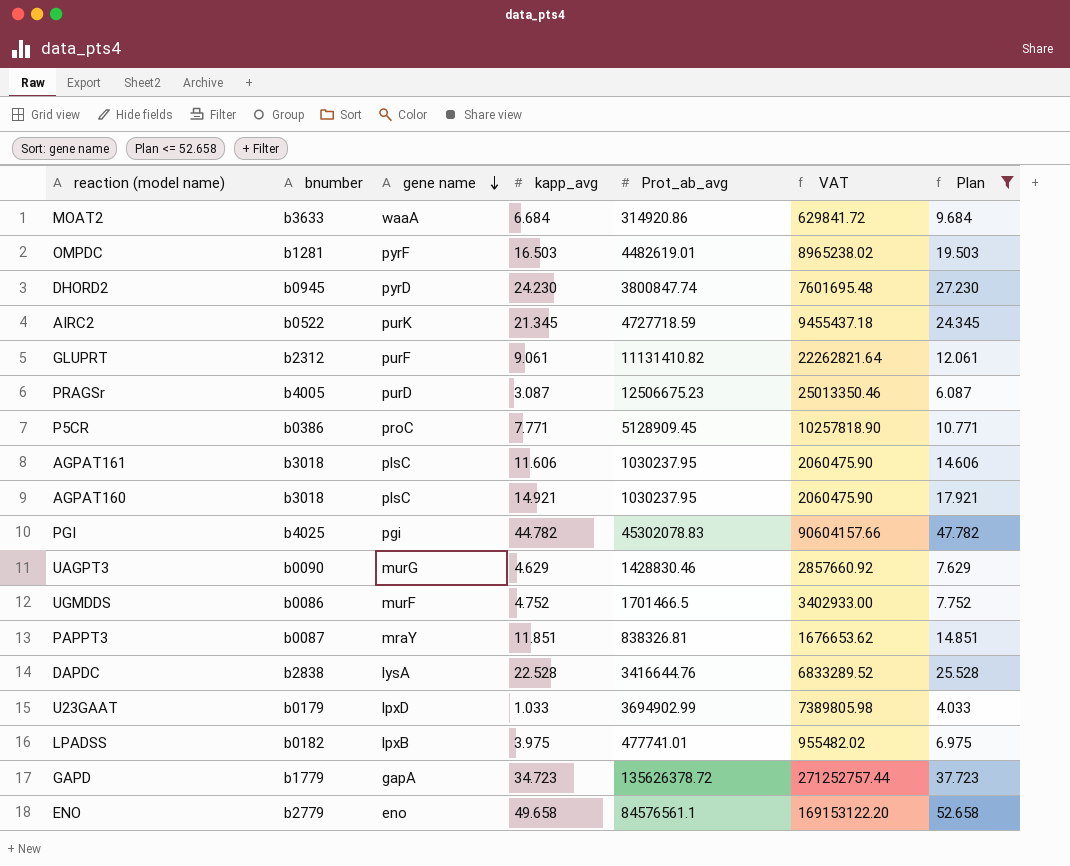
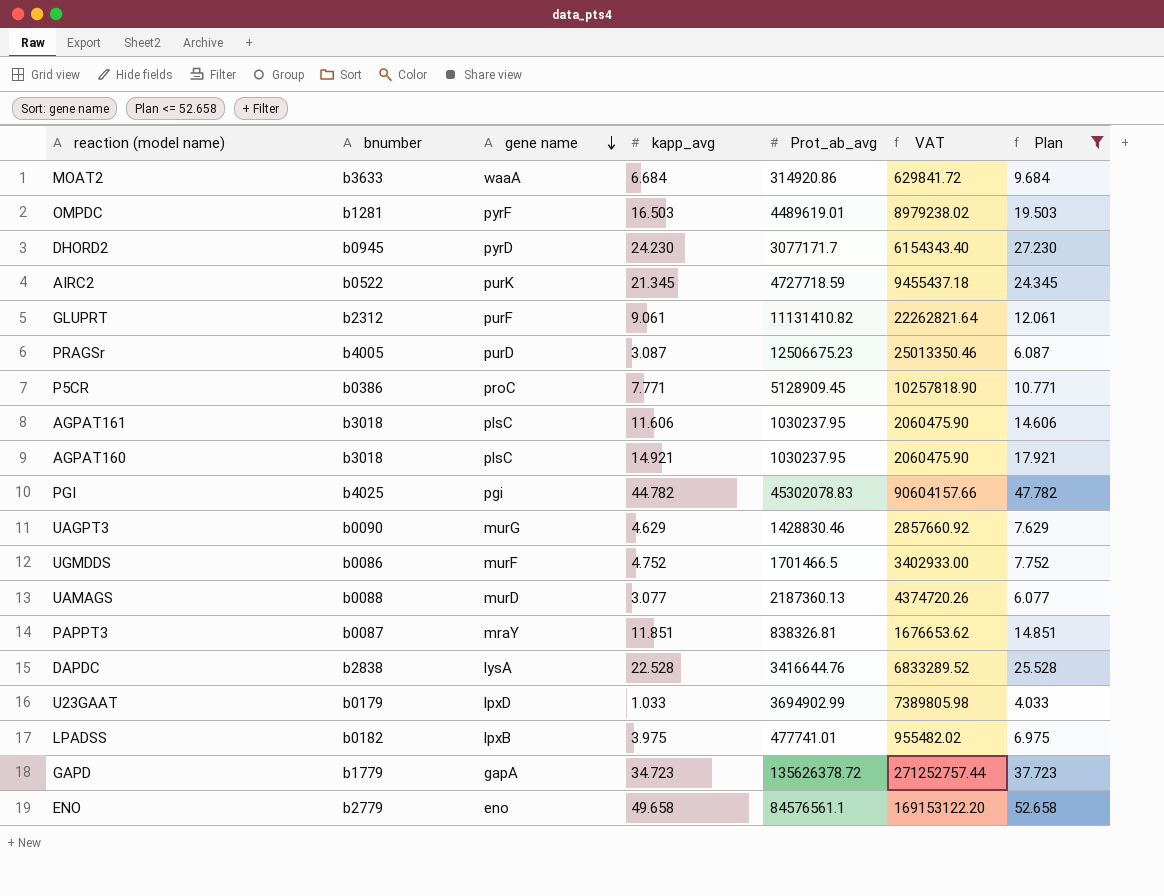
OMPDC | Prot_ab_avg: 4482619.01 -> 4489619.01
OMPDC | VAT: 8965238.02 -> 8979238.02
DHORD2 | Prot_ab_avg: 3800847.74 -> 3077171.7
DHORD2 | VAT: 7601695.48 -> 6154343.40
row UAMAGS: none -> b0088 | murD | 3.077 | 2187360.13 | 4374720.26 | 6.077

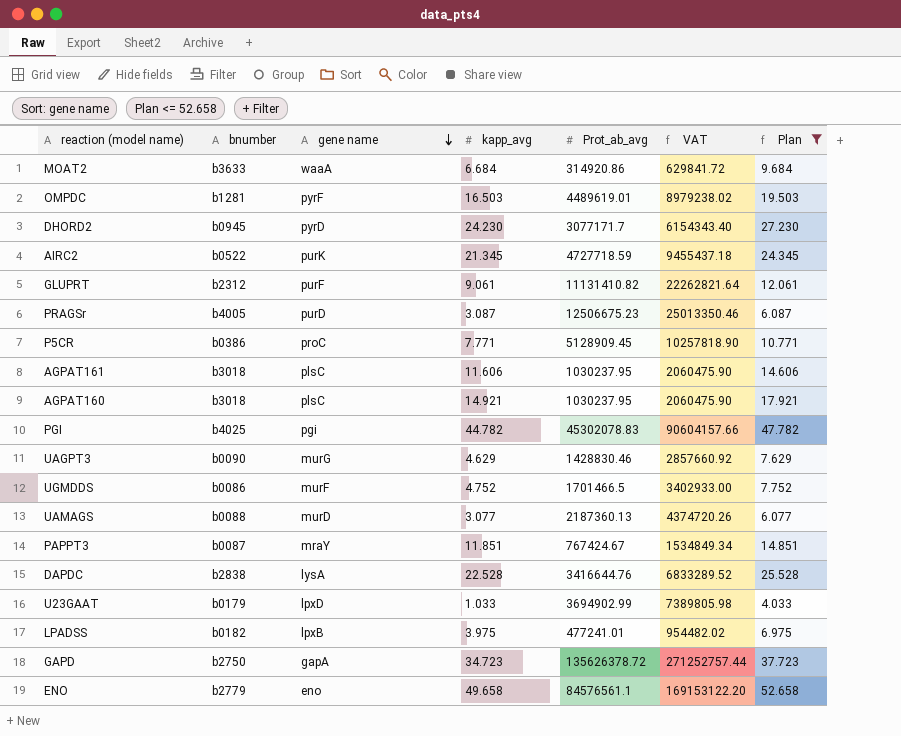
PAPPT3 | Prot_ab_avg: 838326.81 -> 767424.67
PAPPT3 | VAT: 1676653.62 -> 1534849.34
LPADSS | Prot_ab_avg: 477741.01 -> 477241.01
LPADSS | VAT: 955482.02 -> 954482.02
GAPD | bnumber: b1779 -> b2750

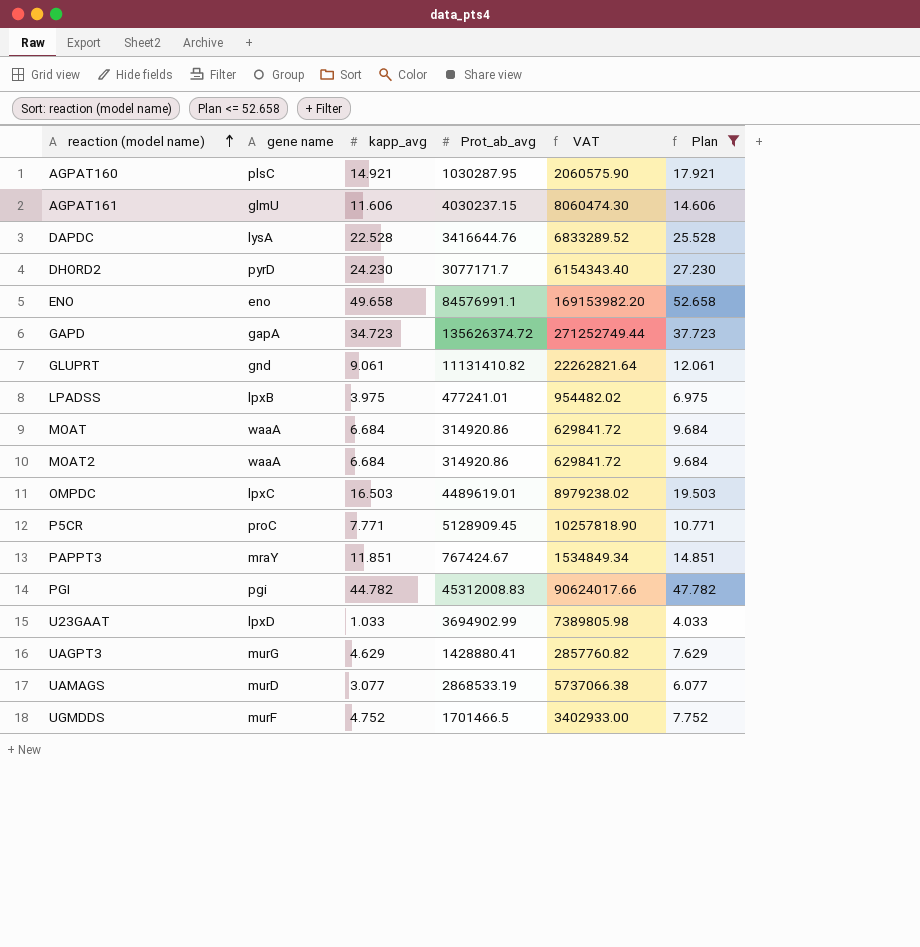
row order: gene name descending -> reaction (model name) ascending
column bnumber | position: 2 -> none
row AIRC2: b0522 | purK | 21.345 | 4727718.59 | 9455437.18 | 24.345 -> none
row PRAGSr: b4005 | purD | 3.087 | 12506675.23 | 25013350.46 | 6.087 -> none
AGPAT160 | Prot_ab_avg: 1030237.95 -> 1030287.95
AGPAT160 | VAT: 2060475.90 -> 2060575.90
AGPAT161 | gene name: plsC -> glmU
AGPAT161 | Prot_ab_avg: 1030237.95 -> 4030237.15
AGPAT161 | VAT: 2060475.90 -> 8060474.30
ENO | Prot_ab_avg: 84576561.1 -> 84576991.1
ENO | VAT: 169153122.20 -> 169153982.20
GAPD | Prot_ab_avg: 135626378.72 -> 135626374.72
GAPD | VAT: 271252757.44 -> 271252749.44
GLUPRT | gene name: purF -> gnd
row MOAT: none -> waaA | 6.684 | 314920.86 | 629841.72 | 9.684
OMPDC | gene name: pyrF -> lpxC
PGI | Prot_ab_avg: 45302078.83 -> 45312008.83
PGI | VAT: 90604157.66 -> 90624017.66
UAGPT3 | Prot_ab_avg: 1428830.46 -> 1428880.41
UAGPT3 | VAT: 2857660.92 -> 2857760.82
UAMAGS | Prot_ab_avg: 2187360.13 -> 2868533.19
UAMAGS | VAT: 4374720.26 -> 5737066.38

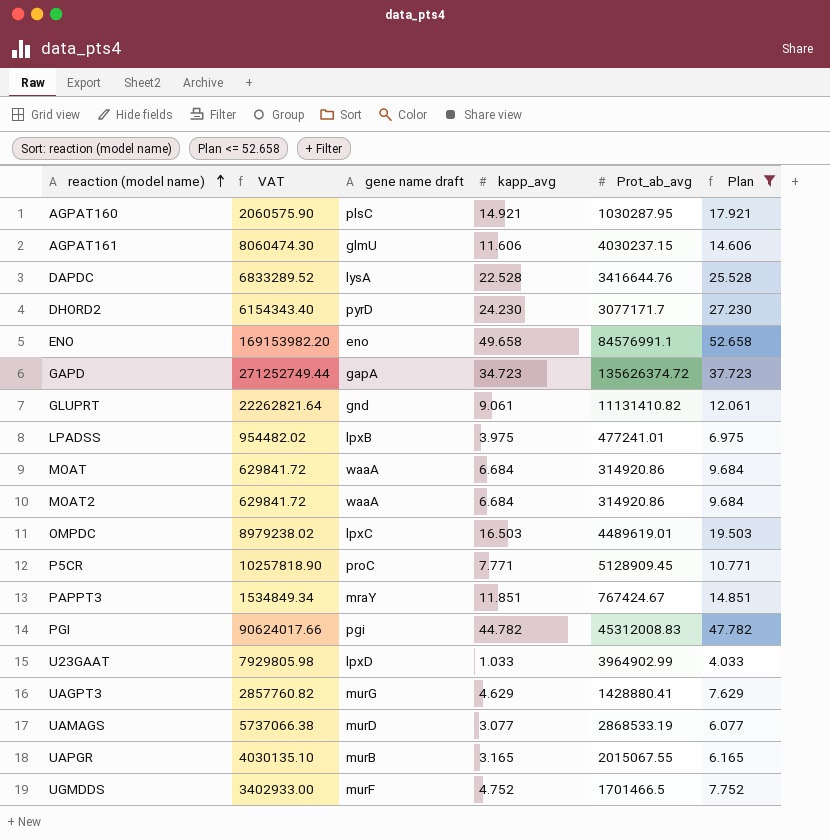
column VAT | position: 5 -> 2
column name: gene name -> gene name draft
U23GAAT | VAT: 7389805.98 -> 7929805.98
U23GAAT | Prot_ab_avg: 3694902.99 -> 3964902.99
row UAPGR: none -> 4030135.10 | murB | 3.165 | 2015067.55 | 6.165

